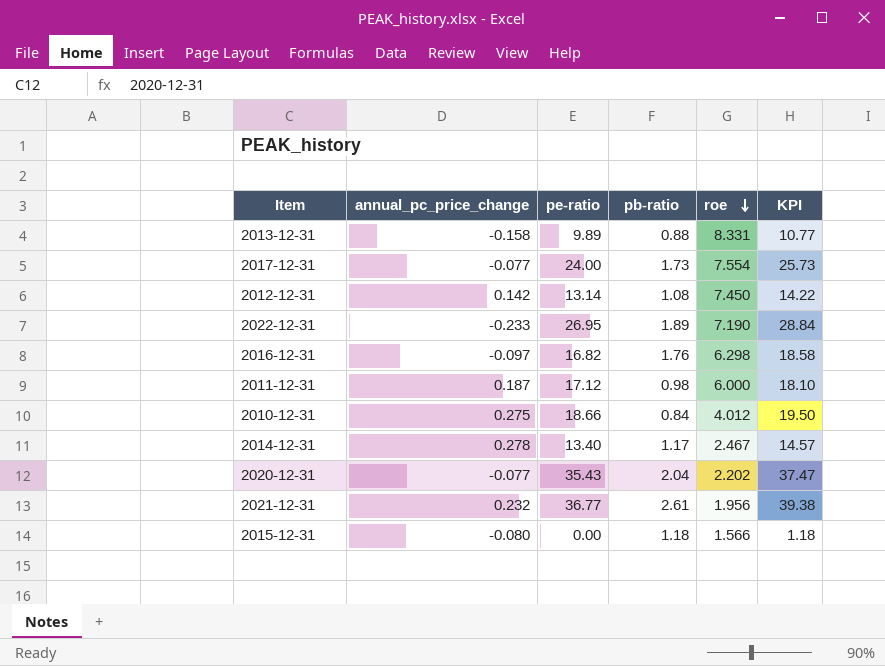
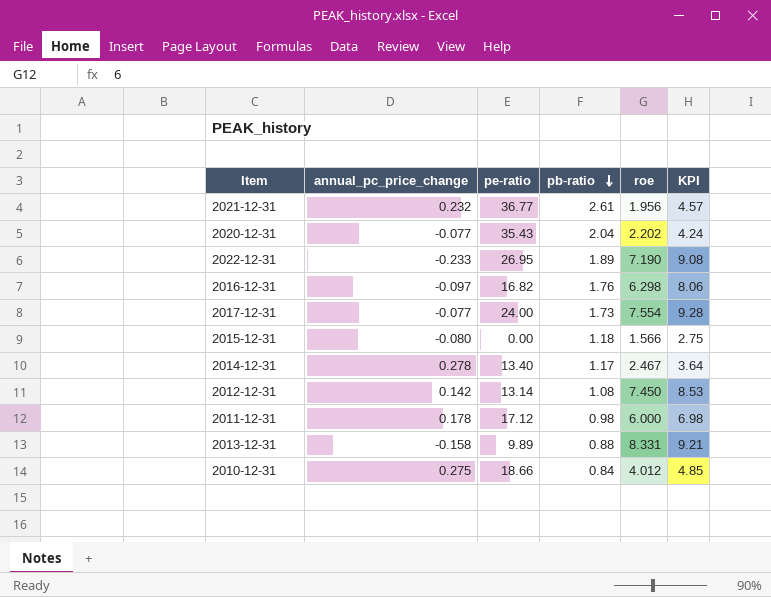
row order: roe descending -> pb-ratio descending
column KPI | formula: [pe-ratio] + [pb-ratio] -> [pb-ratio] + [roe]
2011-12-31 | annual_pc_price_change: 0.187 -> 0.178

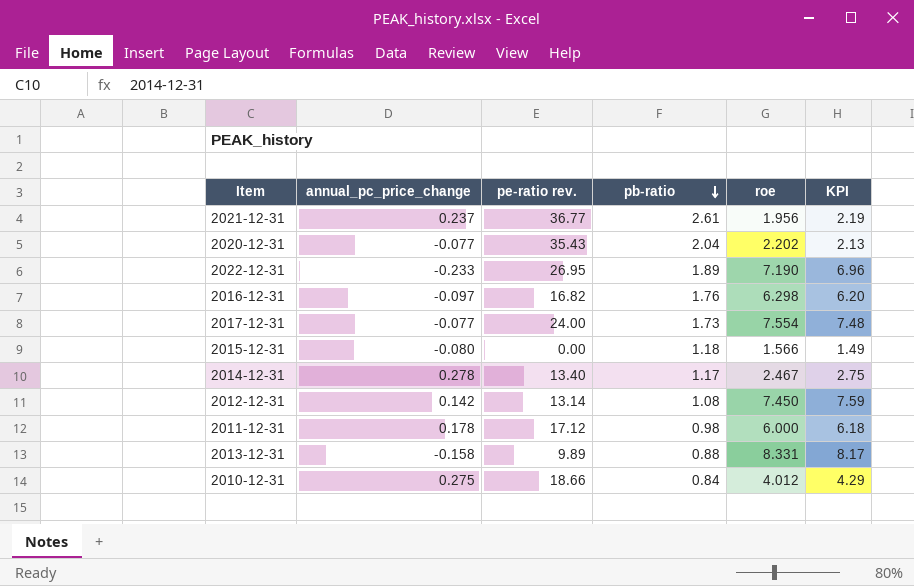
column name: pe-ratio -> pe-ratio rev.
column KPI | formula: [pb-ratio] + [roe] -> [annual_pc_price_change] + [roe]
2021-12-31 | annual_pc_price_change: 0.232 -> 0.237

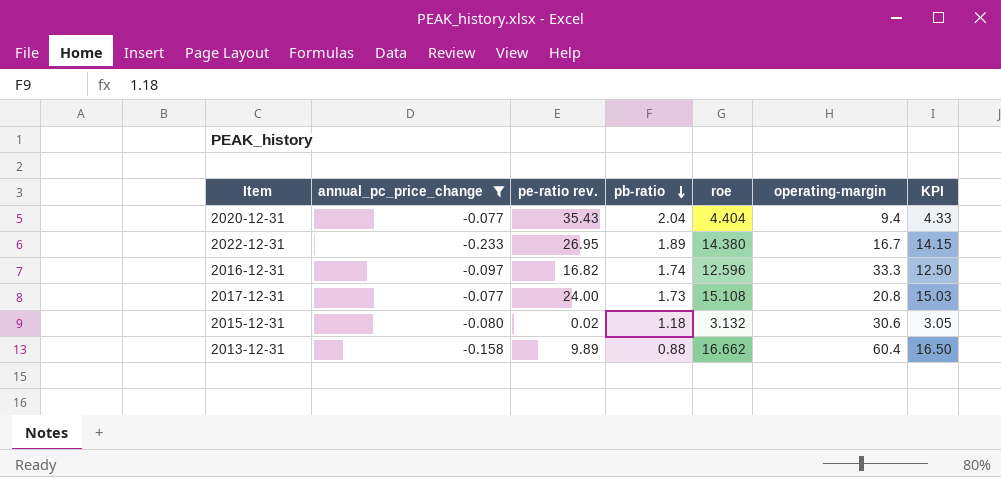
filter: none -> annual_pc_price_change <= -0.077
column operating-margin | position: none -> 6
2020-12-31 | roe: 2.202 -> 4.404
2020-12-31 | KPI: 2.13 -> 4.33
2022-12-31 | roe: 7.190 -> 14.380
2022-12-31 | KPI: 6.96 -> 14.15
2016-12-31 | pb-ratio: 1.76 -> 1.74
2016-12-31 | roe: 6.298 -> 12.596
2016-12-31 | KPI: 6.20 -> 12.50
2017-12-31 | roe: 7.554 -> 15.108
2017-12-31 | KPI: 7.48 -> 15.03
2015-12-31 | pe-ratio rev.: 0.00 -> 0.02
2015-12-31 | roe: 1.566 -> 3.132
2015-12-31 | KPI: 1.49 -> 3.05
2013-12-31 | roe: 8.331 -> 16.662
2013-12-31 | KPI: 8.17 -> 16.50

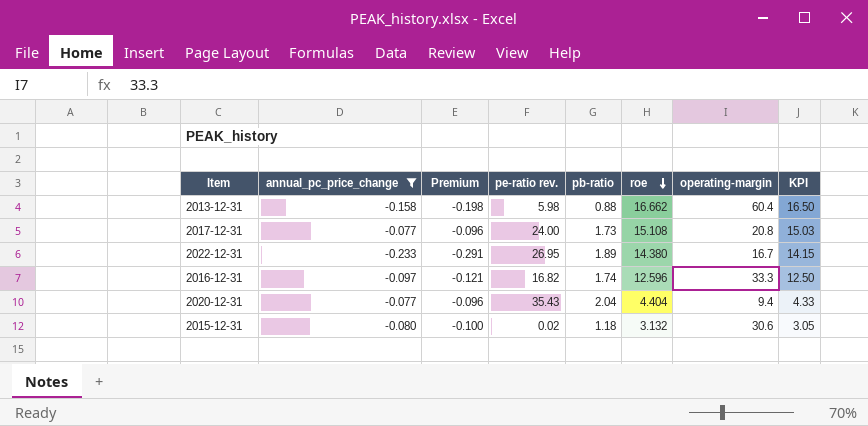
row order: pb-ratio descending -> roe descending
column Premium | formula: none -> [annual_pc_price_change] * 1.25
2013-12-31 | pe-ratio rev.: 9.89 -> 5.98

